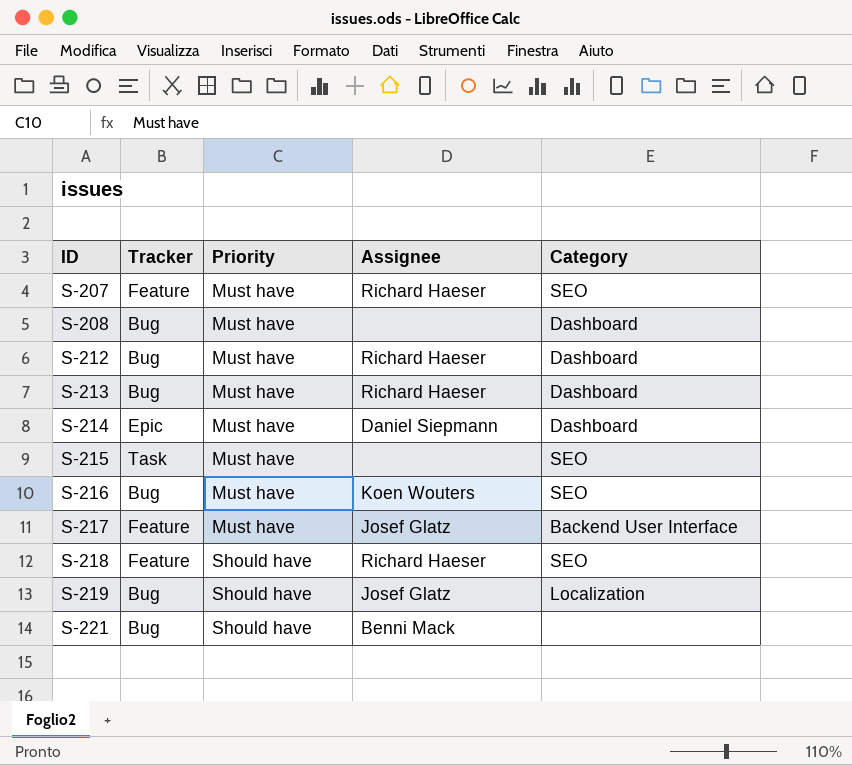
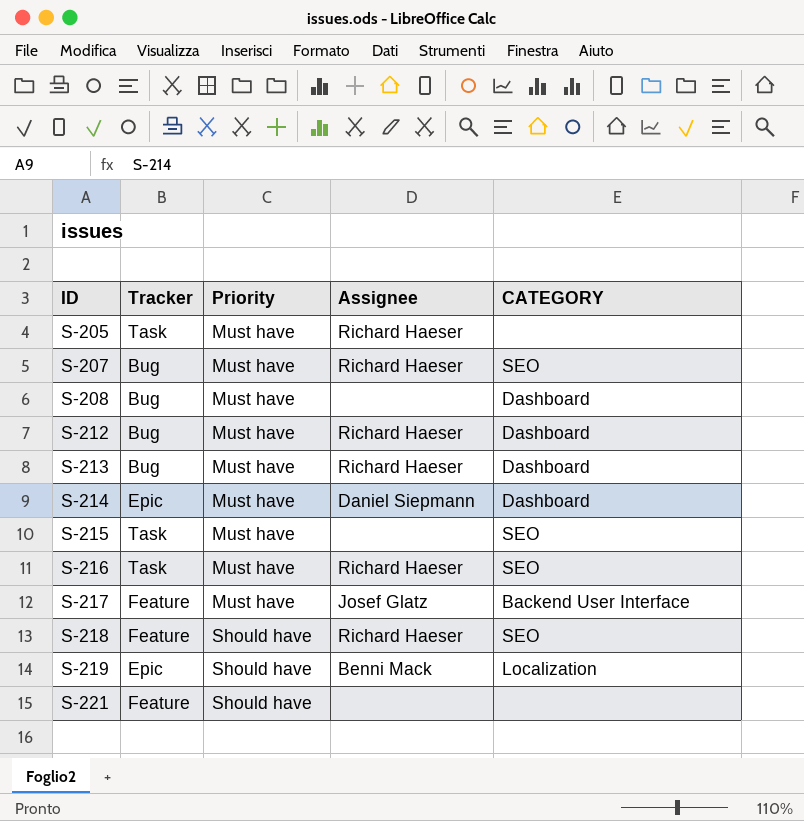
column name: Category -> CATEGORY
row S-205: none -> Task | Must have | Richard Haeser | none
S-207 | Tracker: Feature -> Bug
S-216 | Tracker: Bug -> Task
S-216 | Assignee: Koen Wouters -> Richard Haeser
S-219 | Tracker: Bug -> Epic
S-219 | Assignee: Josef Glatz -> Benni Mack
S-221 | Tracker: Bug -> Feature
S-221 | Assignee: Benni Mack -> none

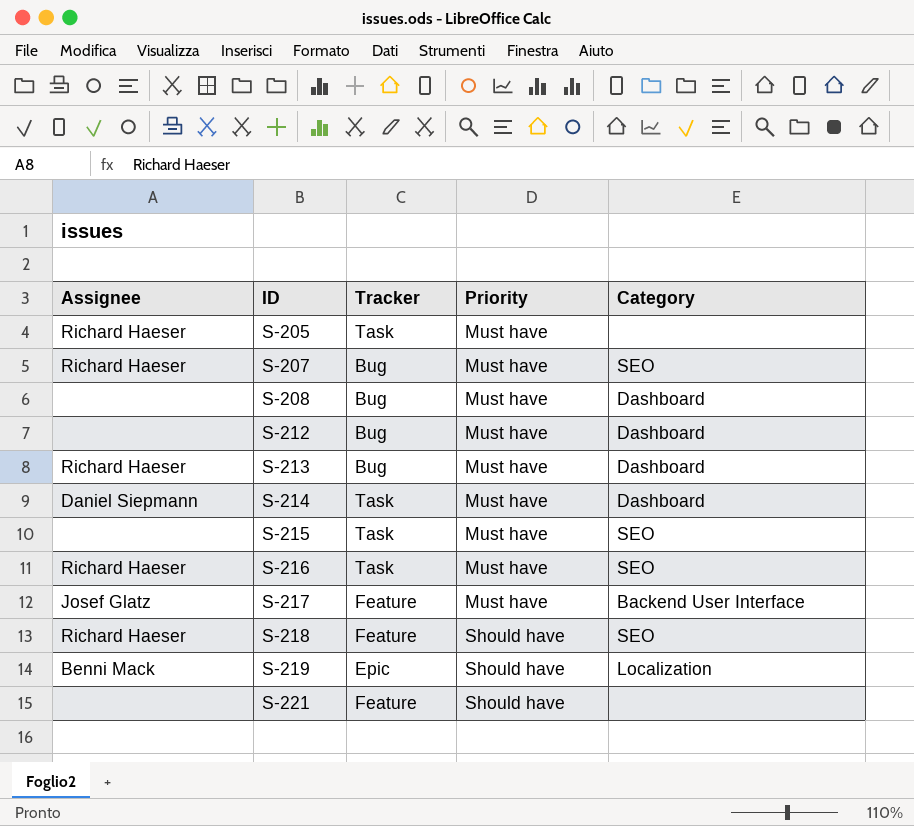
column Assignee | position: 4 -> 1
column name: CATEGORY -> Category
S-212 | Assignee: Richard Haeser -> none
S-214 | Tracker: Epic -> Task

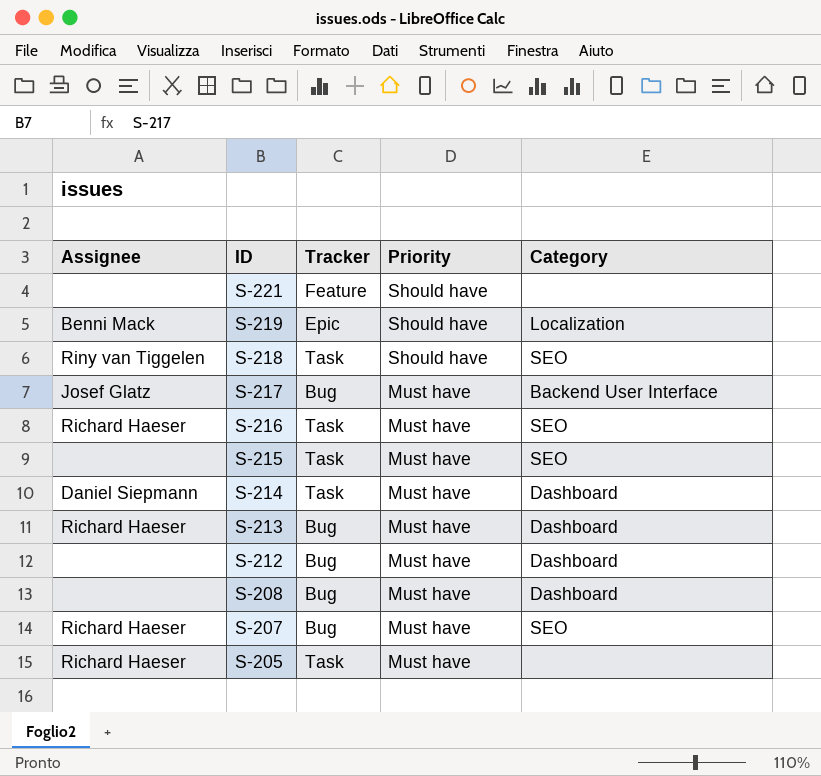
row order: ID ascending -> ID descending
S-218 | Assignee: Richard Haeser -> Riny van Tiggelen
S-218 | Tracker: Feature -> Task
S-217 | Tracker: Feature -> Bug

